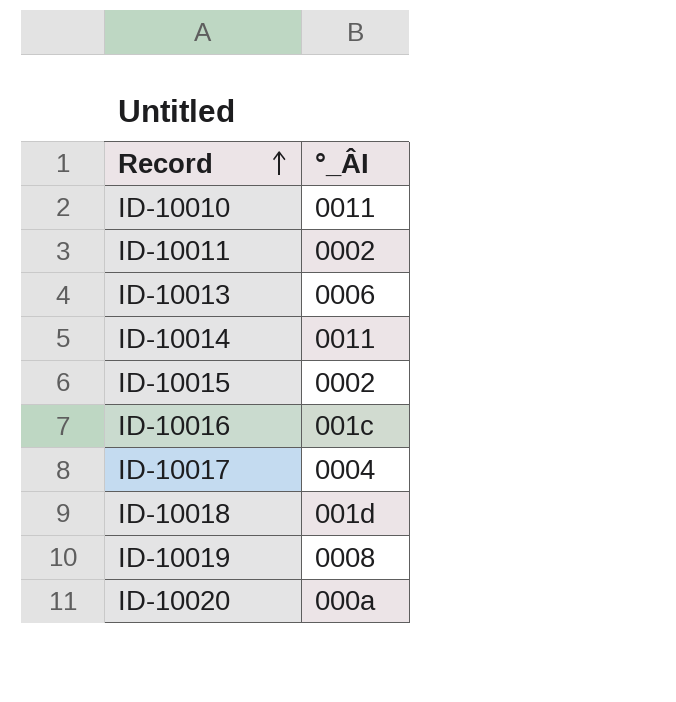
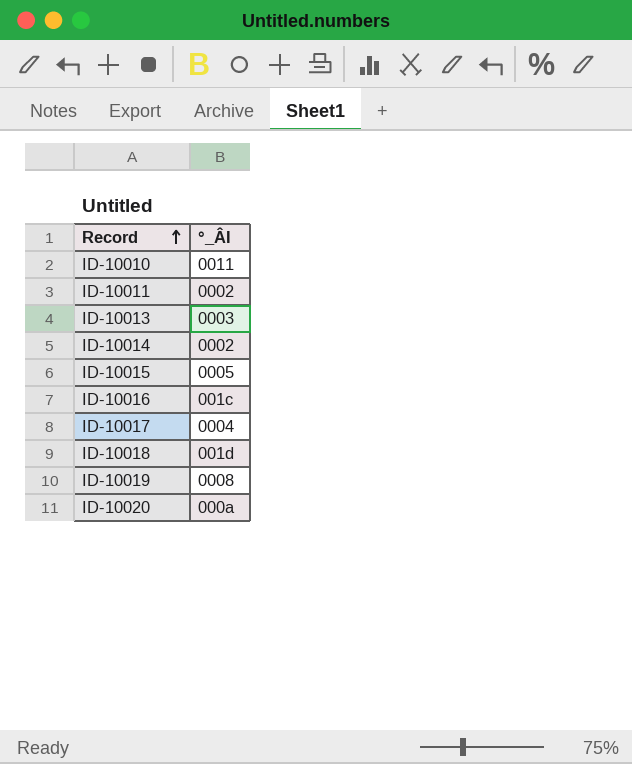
ID-10013 | °_ÂI: 0006 -> 0003
ID-10014 | °_ÂI: 0011 -> 0002
ID-10015 | °_ÂI: 0002 -> 0005

